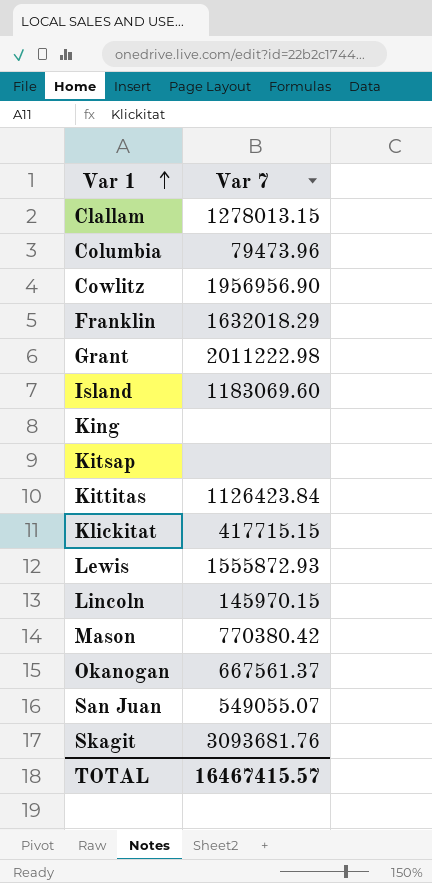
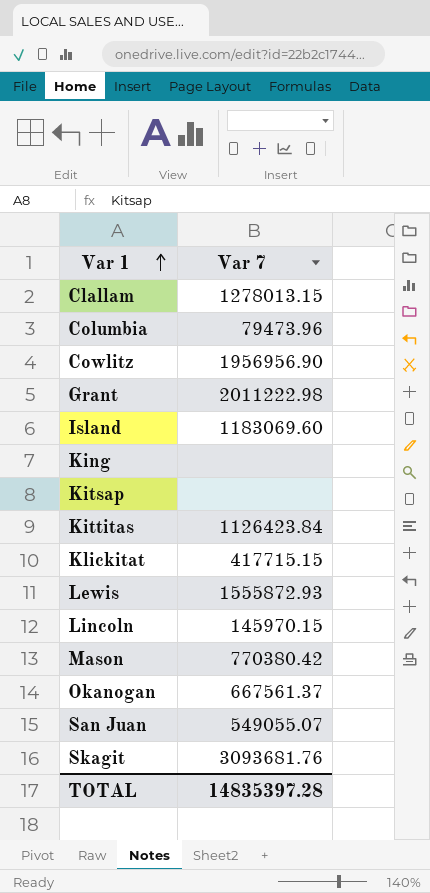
row Franklin: 1632018.29 -> none
TOTAL | Var 7: 16467415.57 -> 14835397.28

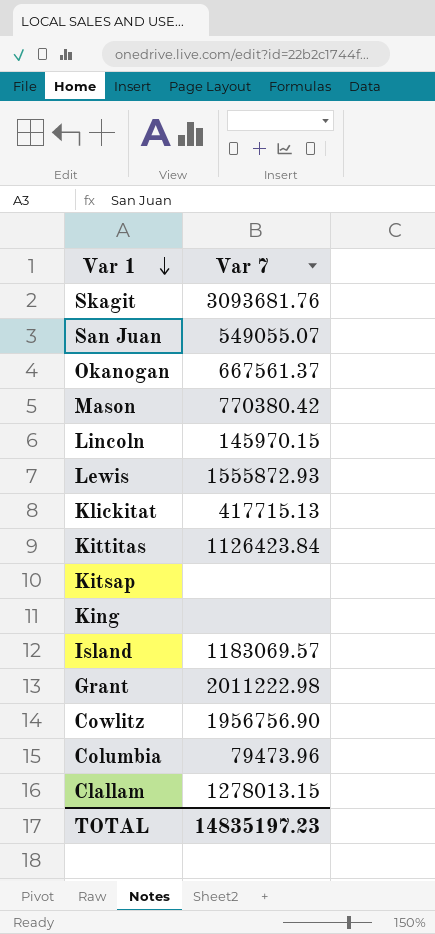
row order: Var 1 ascending -> Var 1 descending
Klickitat | Var 7: 417715.15 -> 417715.13
Island | Var 7: 1183069.60 -> 1183069.57
Cowlitz | Var 7: 1956956.90 -> 1956756.90
TOTAL | Var 7: 14835397.28 -> 14835197.23

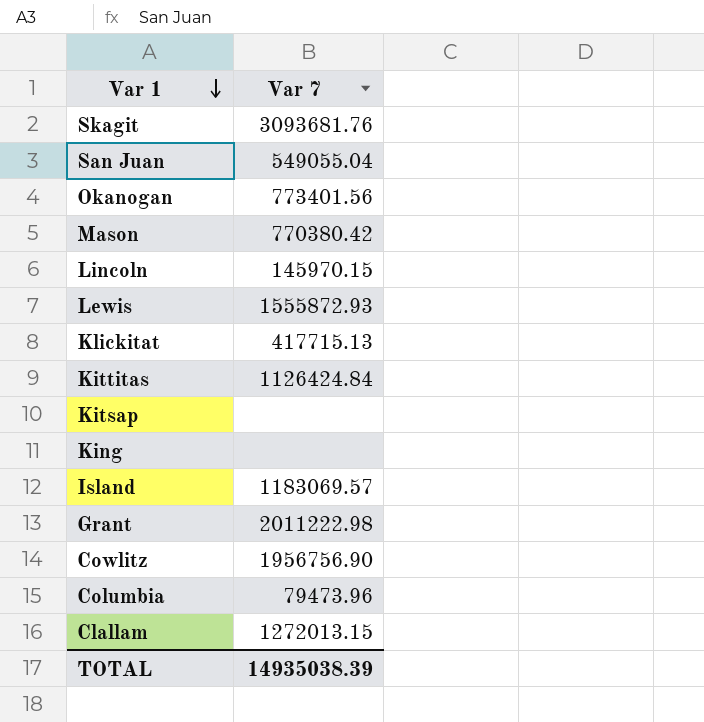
San Juan | Var 7: 549055.07 -> 549055.04
Okanogan | Var 7: 667561.37 -> 773401.56
Kittitas | Var 7: 1126423.84 -> 1126424.84
Clallam | Var 7: 1278013.15 -> 1272013.15
TOTAL | Var 7: 14835197.23 -> 14935038.39

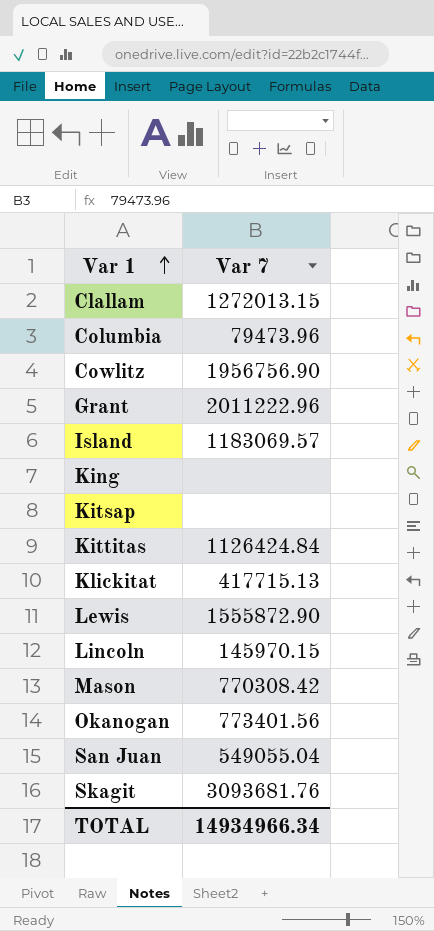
row order: Var 1 descending -> Var 1 ascending
Grant | Var 7: 2011222.98 -> 2011222.96
Lewis | Var 7: 1555872.93 -> 1555872.90
Mason | Var 7: 770380.42 -> 770308.42
TOTAL | Var 7: 14935038.39 -> 14934966.34

